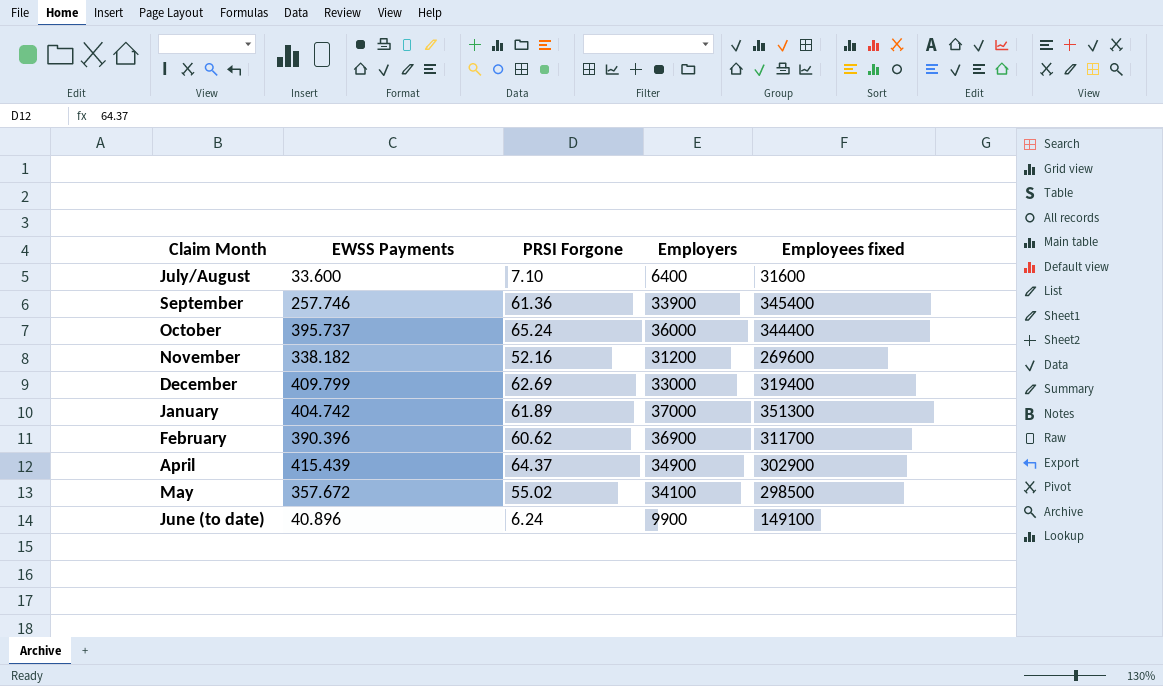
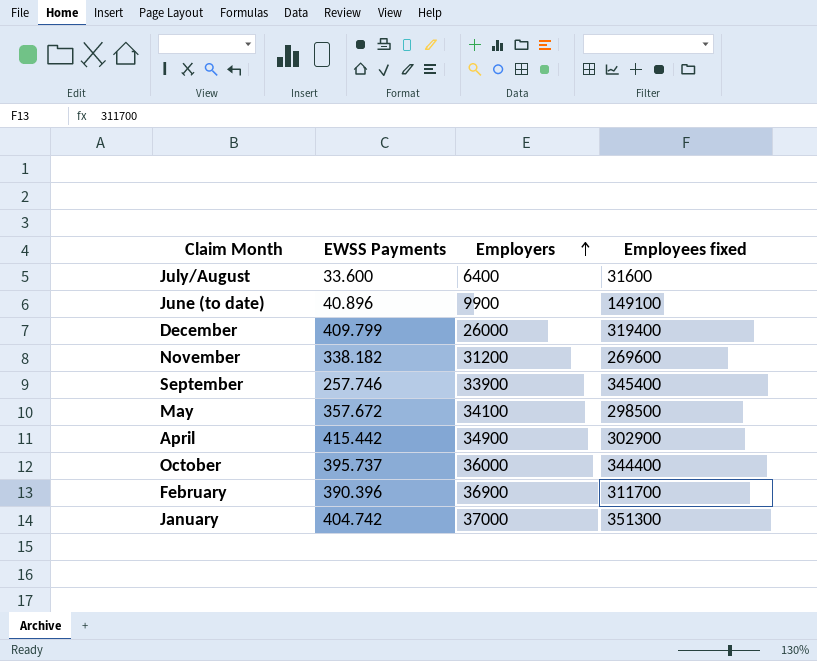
row order: none -> Employers ascending
column PRSI Forgone | position: 3 -> none
December | Employers: 33000 -> 26000
April | EWSS Payments: 415.439 -> 415.442

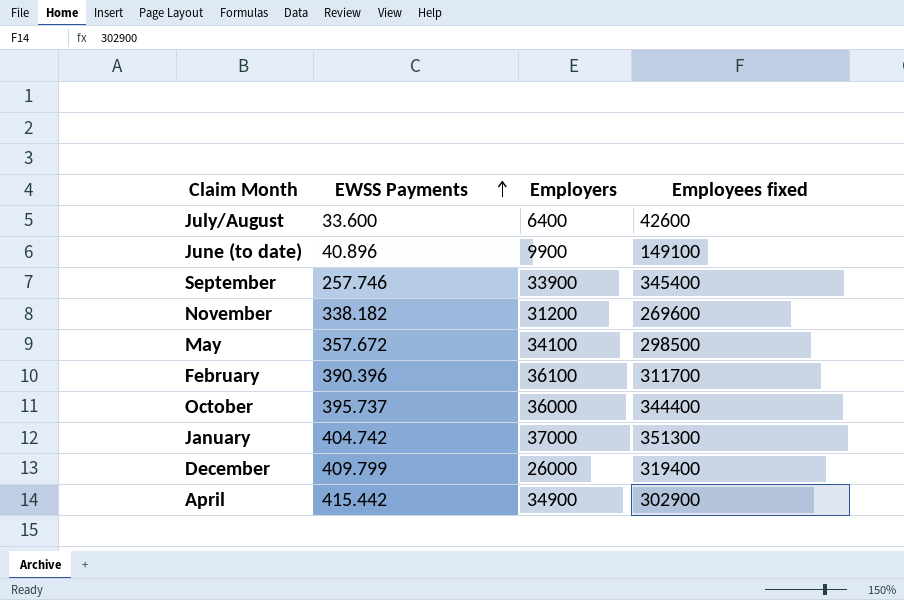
row order: Employers ascending -> EWSS Payments ascending
July/August | Employees fixed: 31600 -> 42600
February | Employers: 36900 -> 36100

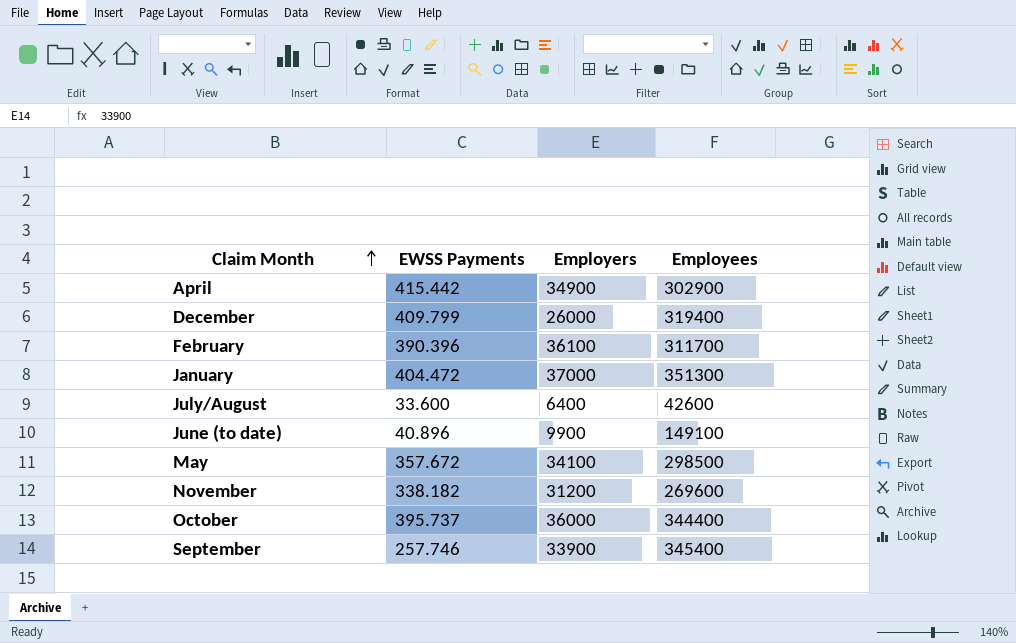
row order: EWSS Payments ascending -> Claim Month ascending
column name: Employees fixed -> Employees
January | EWSS Payments: 404.742 -> 404.472

